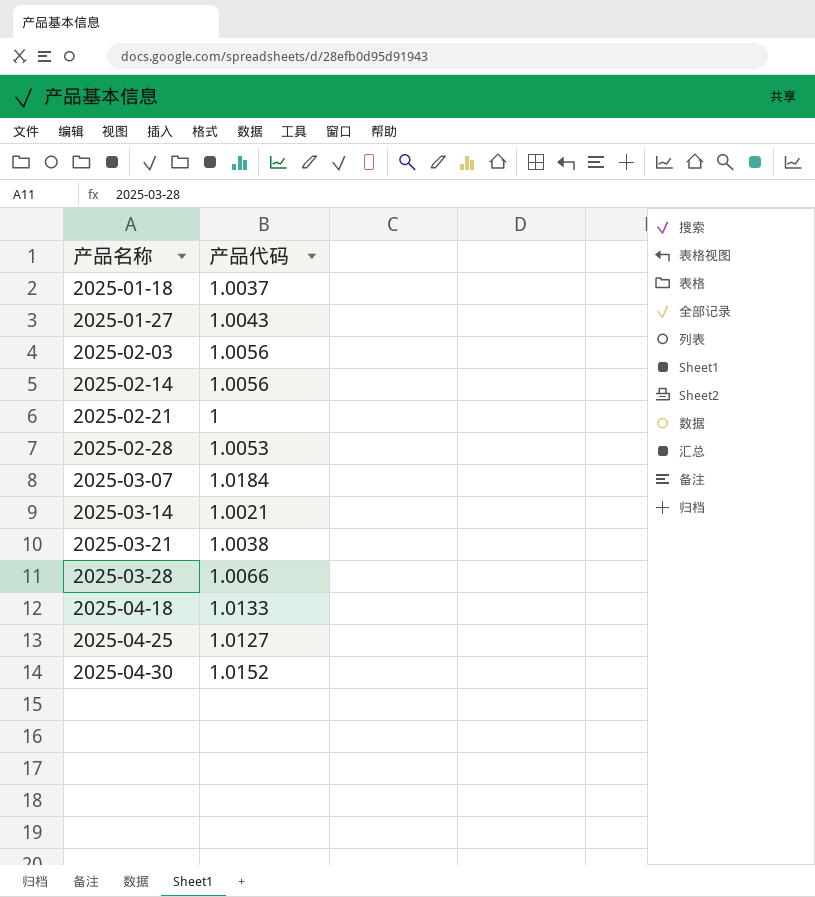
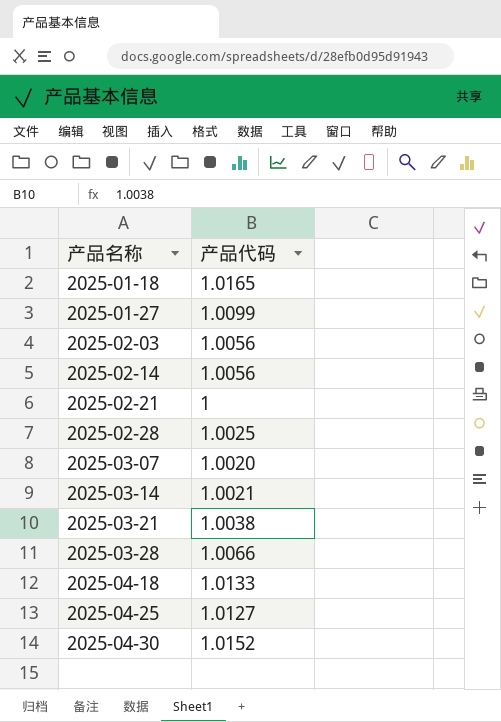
2025-01-18 | 产品代码: 1.0037 -> 1.0165
2025-01-27 | 产品代码: 1.0043 -> 1.0099
2025-02-28 | 产品代码: 1.0053 -> 1.0025
2025-03-07 | 产品代码: 1.0184 -> 1.0020

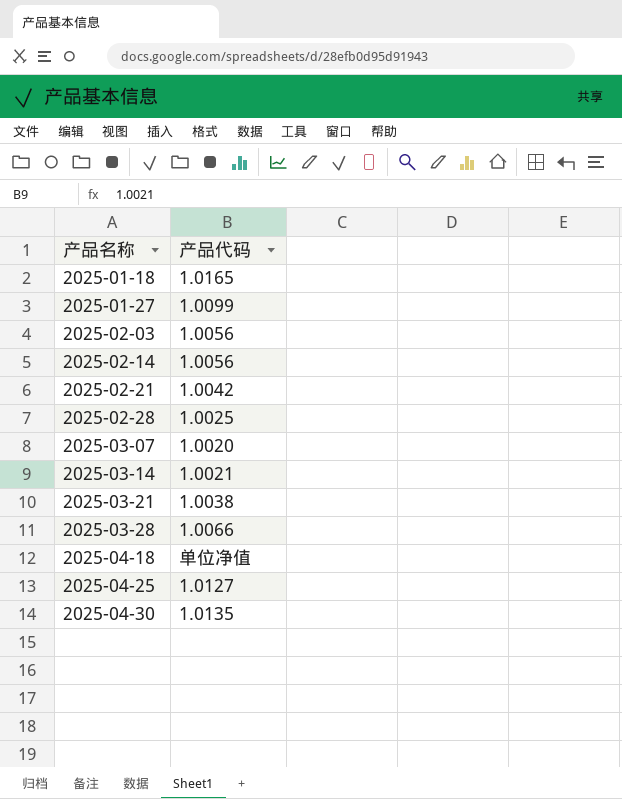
2025-02-21 | 产品代码: 1 -> 1.0042
2025-04-18 | 产品代码: 1.0133 -> 单位净值
2025-04-30 | 产品代码: 1.0152 -> 1.0135

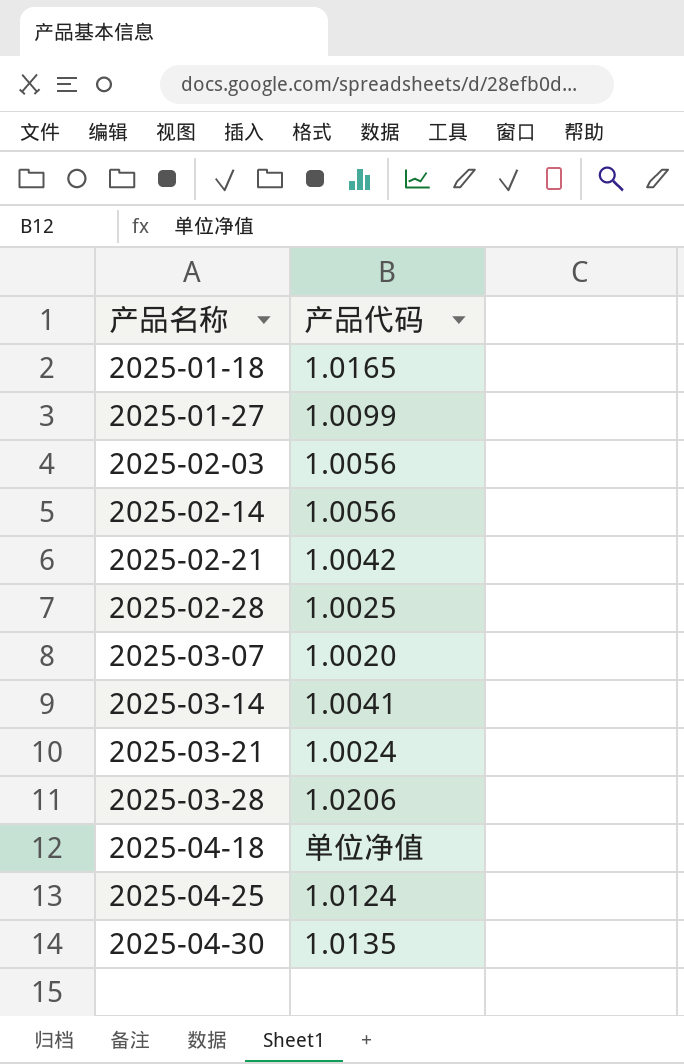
2025-03-14 | 产品代码: 1.0021 -> 1.0041
2025-03-21 | 产品代码: 1.0038 -> 1.0024
2025-03-28 | 产品代码: 1.0066 -> 1.0206
2025-04-25 | 产品代码: 1.0127 -> 1.0124

